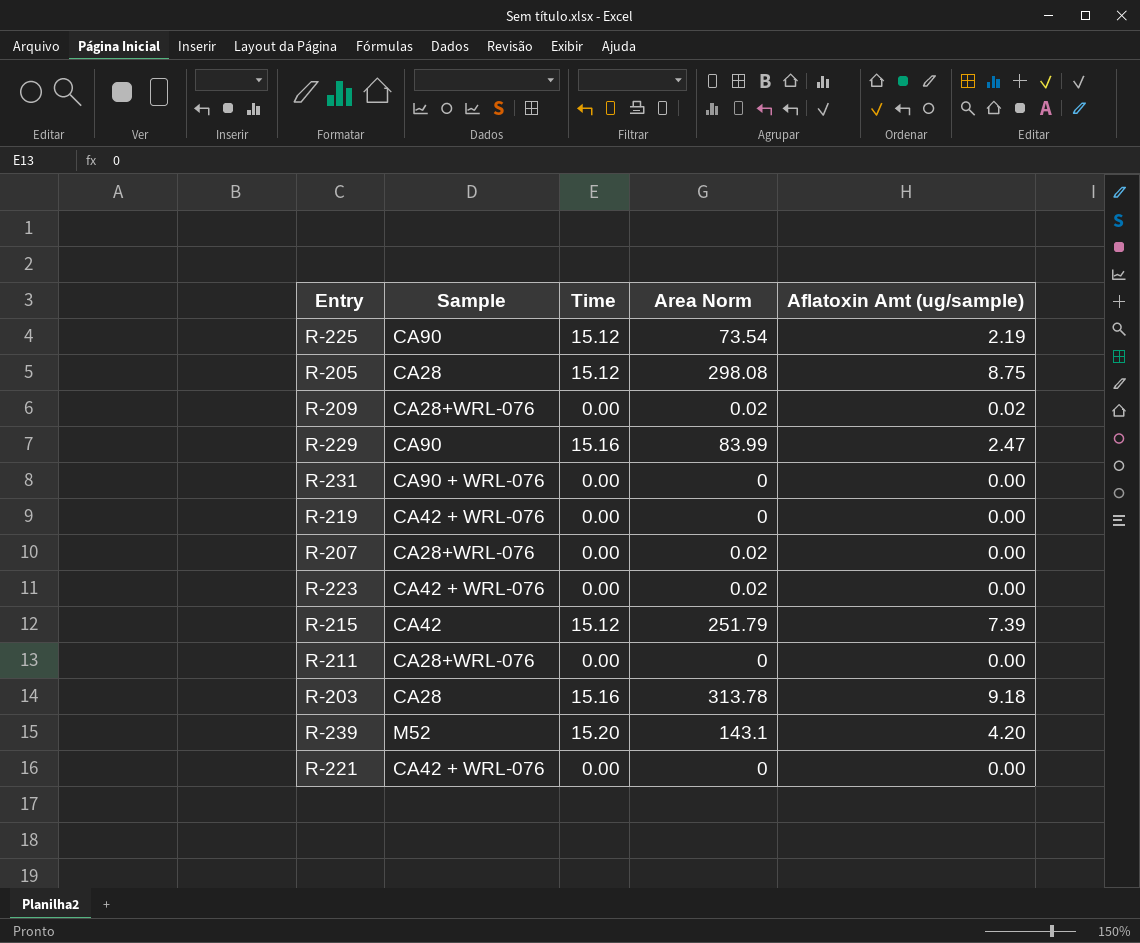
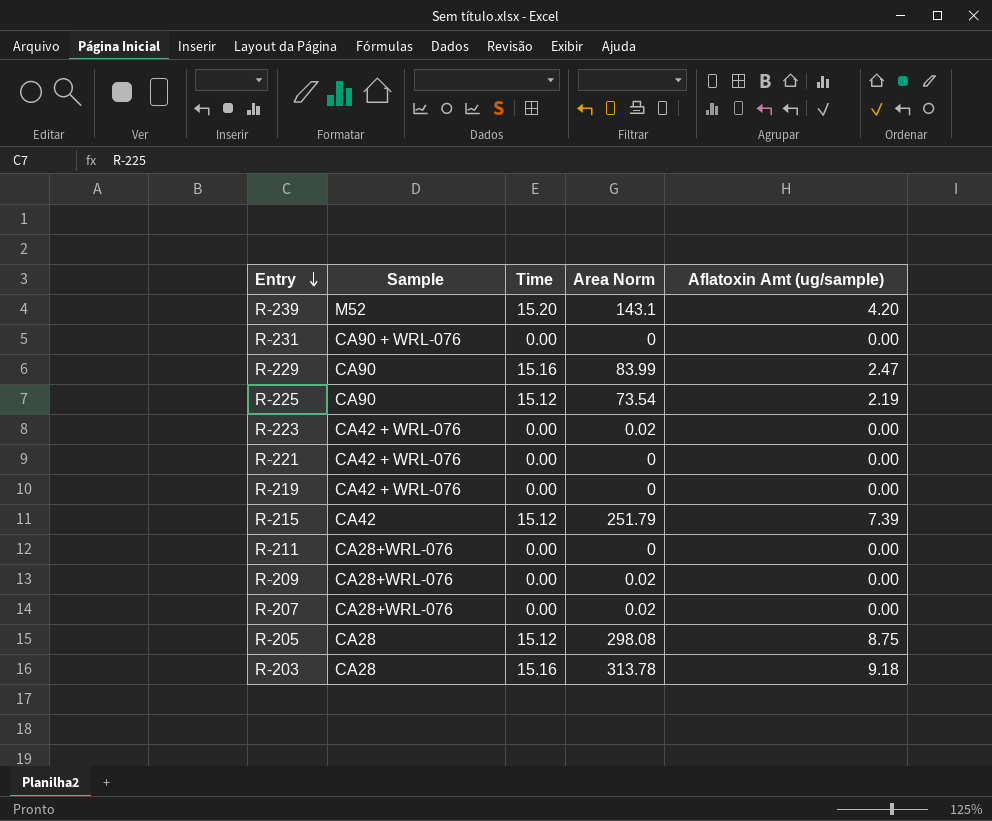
row order: none -> Entry descending
R-209 | Aflatoxin Amt (ug/sample): 0.02 -> 0.00

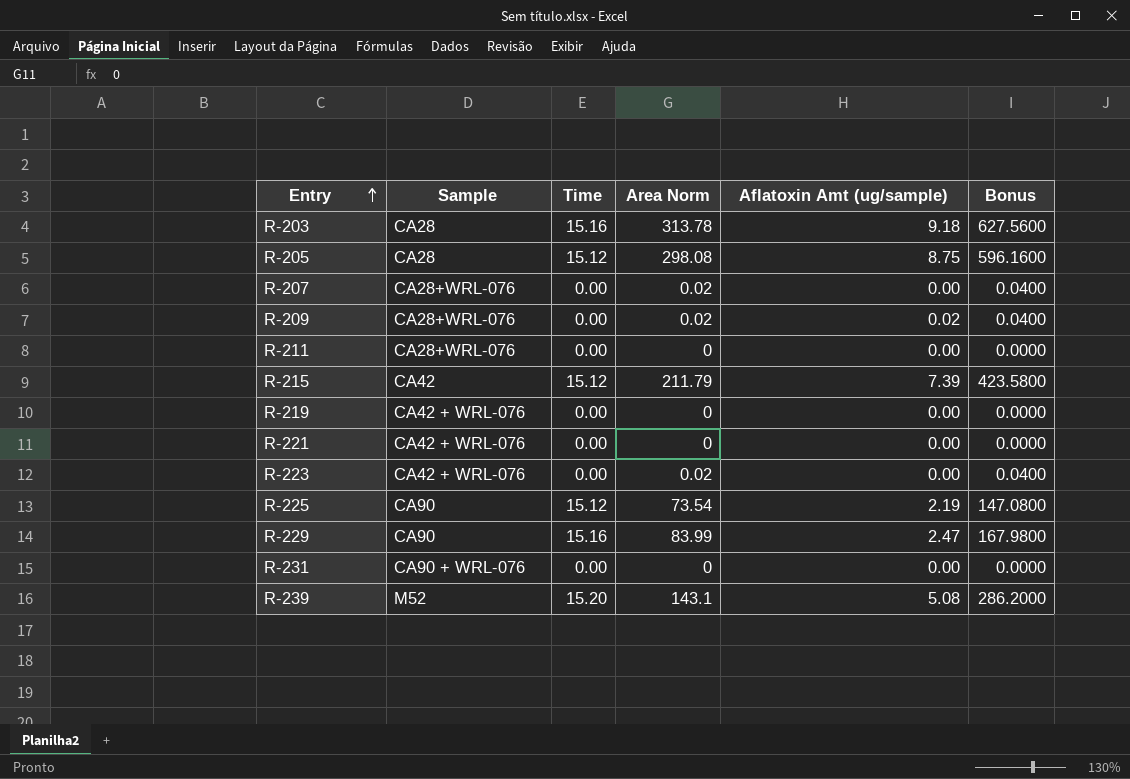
row order: Entry descending -> Entry ascending
column Bonus | formula: none -> [Area Norm] * 2
R-209 | Aflatoxin Amt (ug/sample): 0.00 -> 0.02
R-215 | Area Norm: 251.79 -> 211.79
R-239 | Aflatoxin Amt (ug/sample): 4.20 -> 5.08

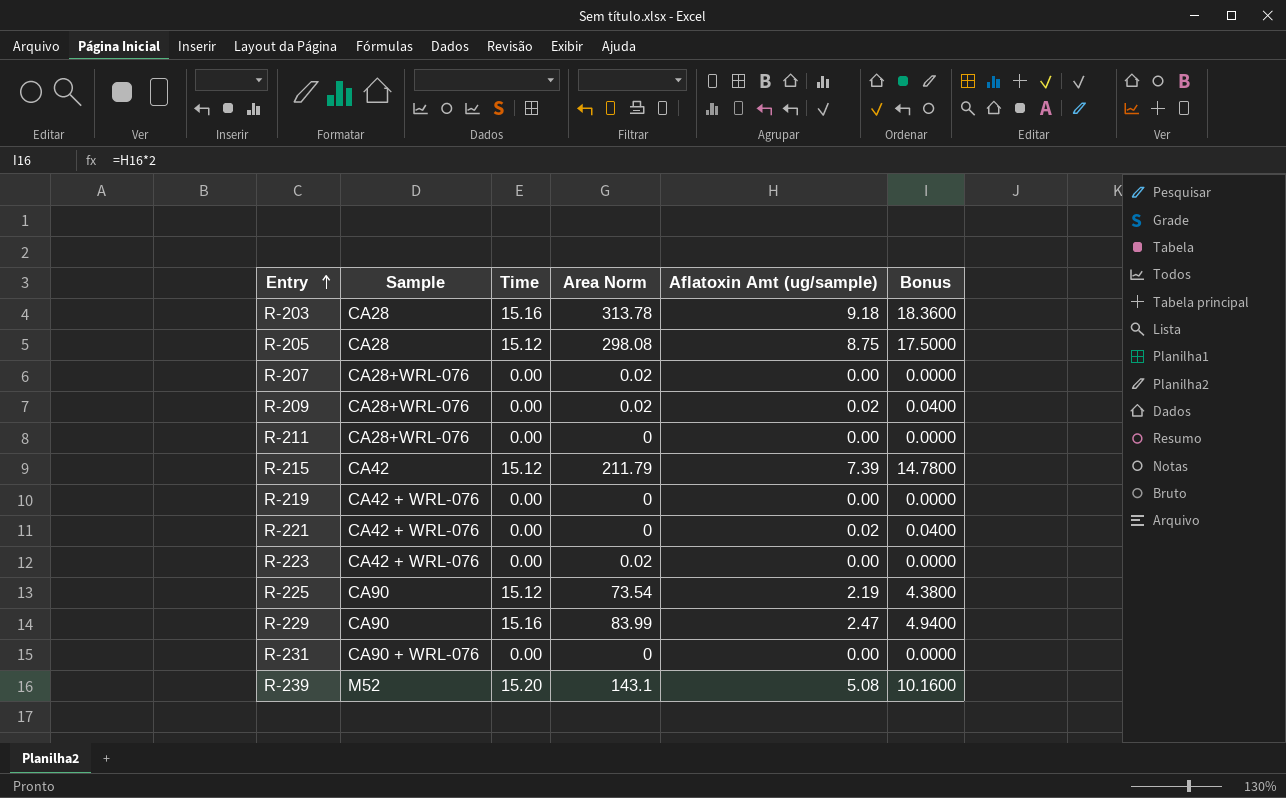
column Bonus | formula: [Area Norm] * 2 -> [Aflatoxin Amt (ug/sample)] * 2
R-221 | Aflatoxin Amt (ug/sample): 0.00 -> 0.02

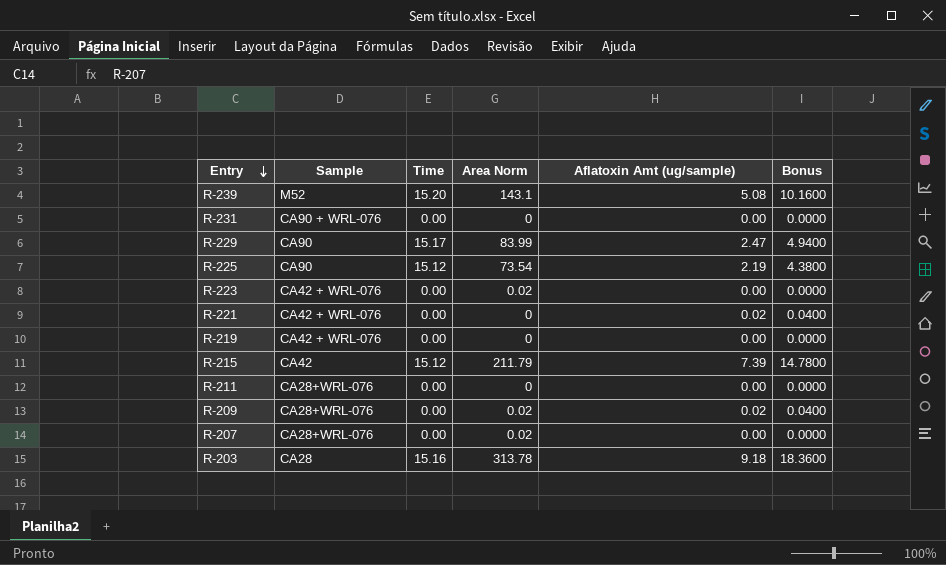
row order: Entry ascending -> Entry descending
row R-205: CA28 | 15.12 | 298.08 | 8.75 | 17.5000 -> none
R-229 | Time: 15.16 -> 15.17

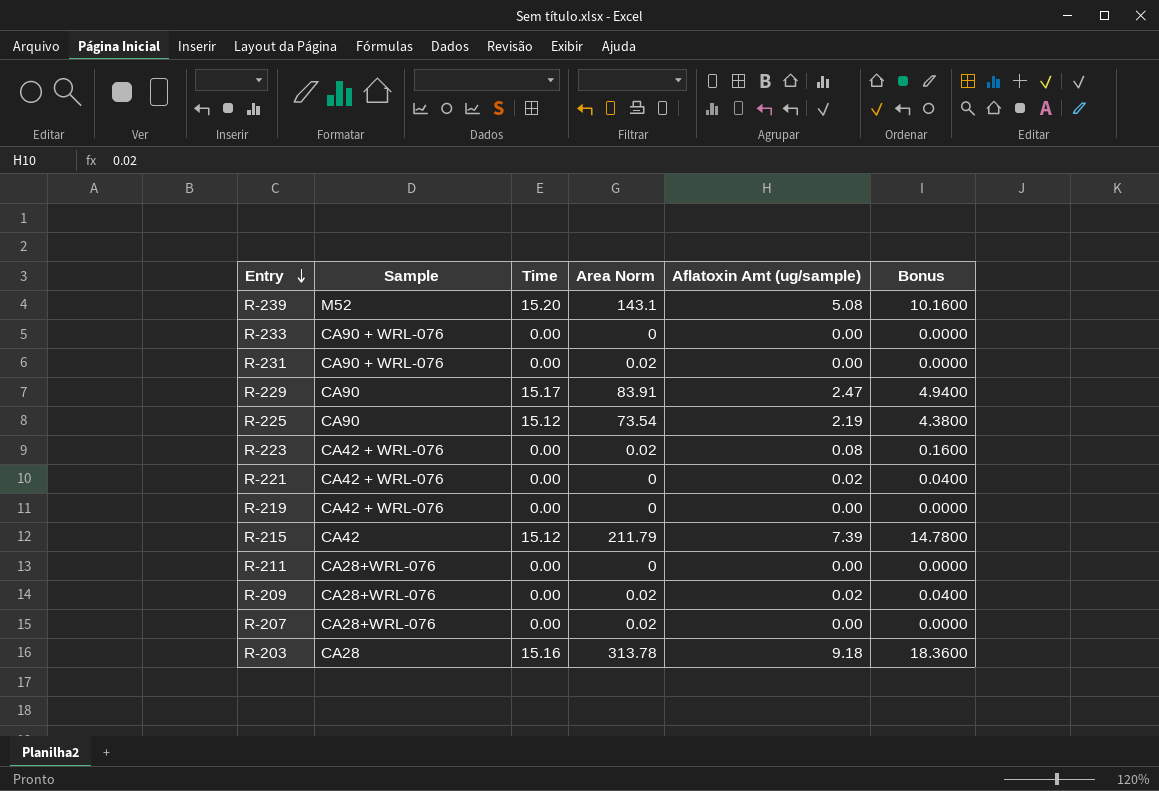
row R-233: none -> CA90 + WRL-076 | 0.00 | 0 | 0.00 | 0.0000
R-231 | Area Norm: 0 -> 0.02
R-229 | Area Norm: 83.99 -> 83.91
R-223 | Aflatoxin Amt (ug/sample): 0.00 -> 0.08
R-223 | Bonus: 0.0000 -> 0.1600

